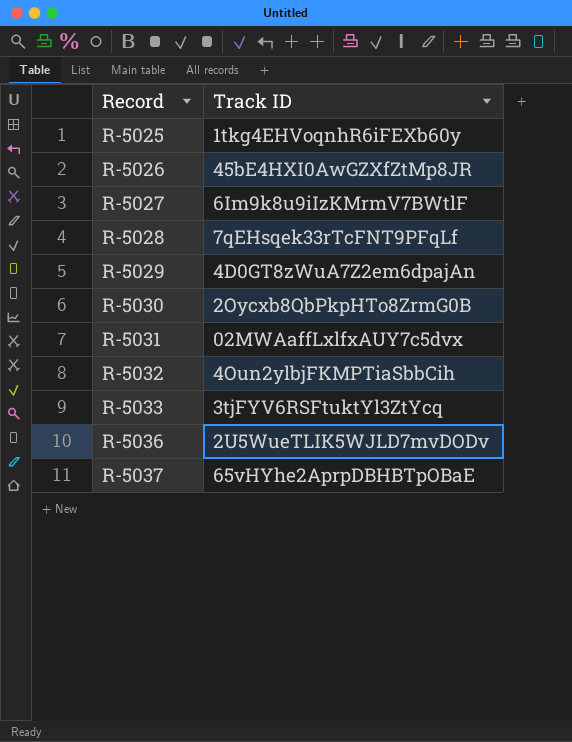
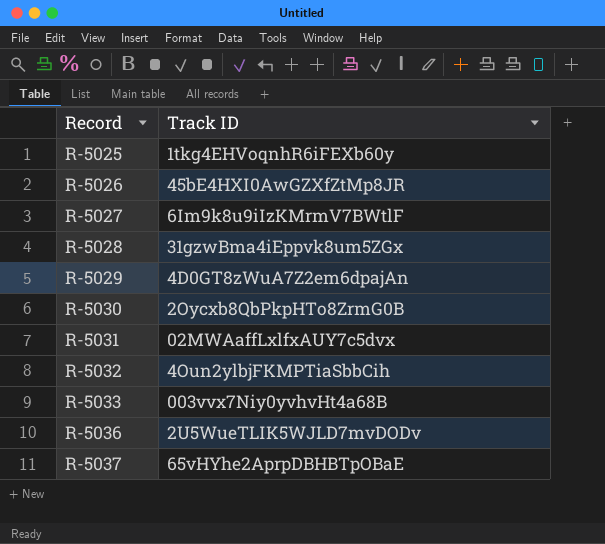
R-5028 | Track ID: 7qEHsqek33rTcFNT9PFqLf -> 31gzwBma4iEppvk8um5ZGx
R-5033 | Track ID: 3tjFYV6RSFtuktYl3ZtYcq -> 003vvx7Niy0yvhvHt4a68B

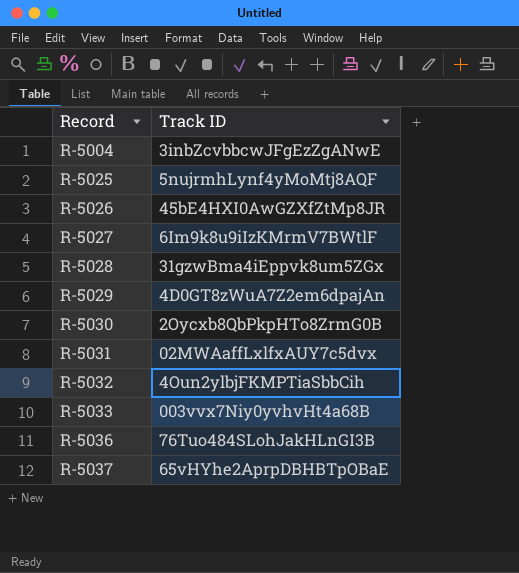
row R-5004: none -> 3inbZcvbbcwJFgEzZgANwE
R-5025 | Track ID: 1tkg4EHVoqnhR6iFEXb60y -> 5nujrmhLynf4yMoMtj8AQF
R-5036 | Track ID: 2U5WueTLIK5WJLD7mvDODv -> 76Tuo484SLohJakHLnGI3B

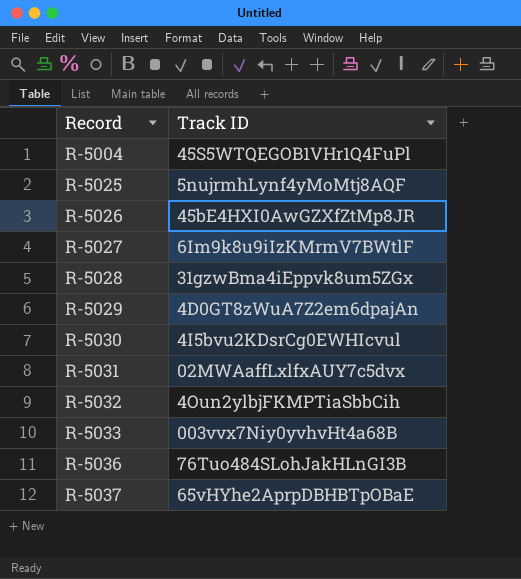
R-5004 | Track ID: 3inbZcvbbcwJFgEzZgANwE -> 45S5WTQEGOB1VHr1Q4FuPl
R-5030 | Track ID: 2Oycxb8QbPkpHTo8ZrmG0B -> 4I5bvu2KDsrCg0EWHIcvul

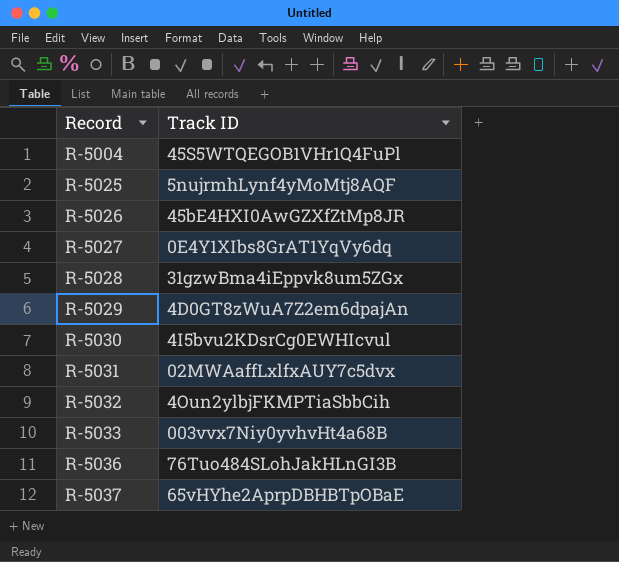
R-5027 | Track ID: 6Im9k8u9iIzKMrmV7BWtlF -> 0E4Y1XIbs8GrAT1YqVy6dq

